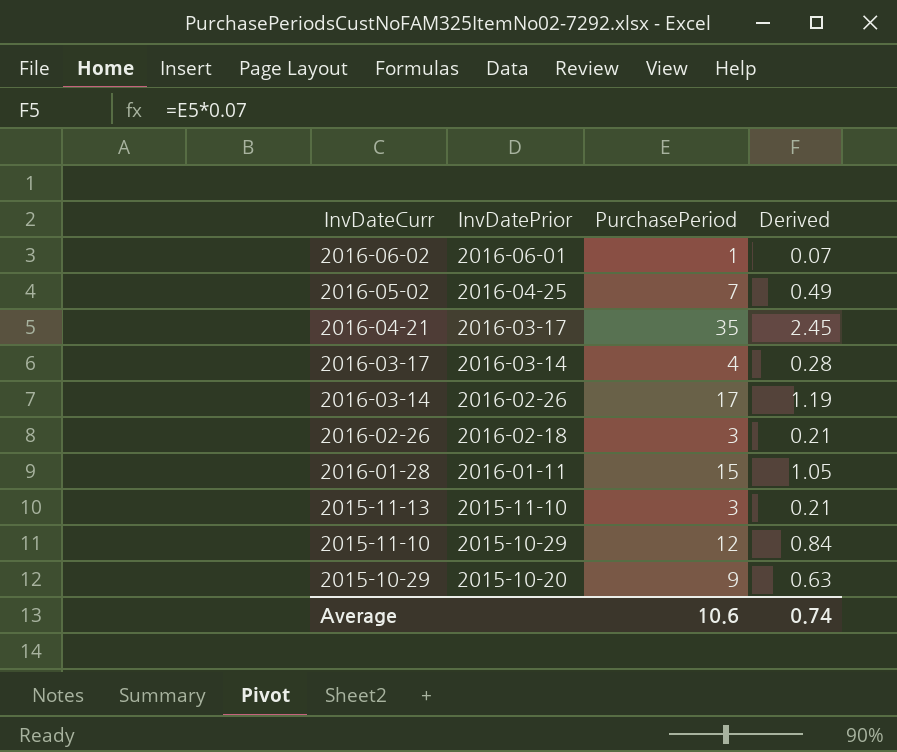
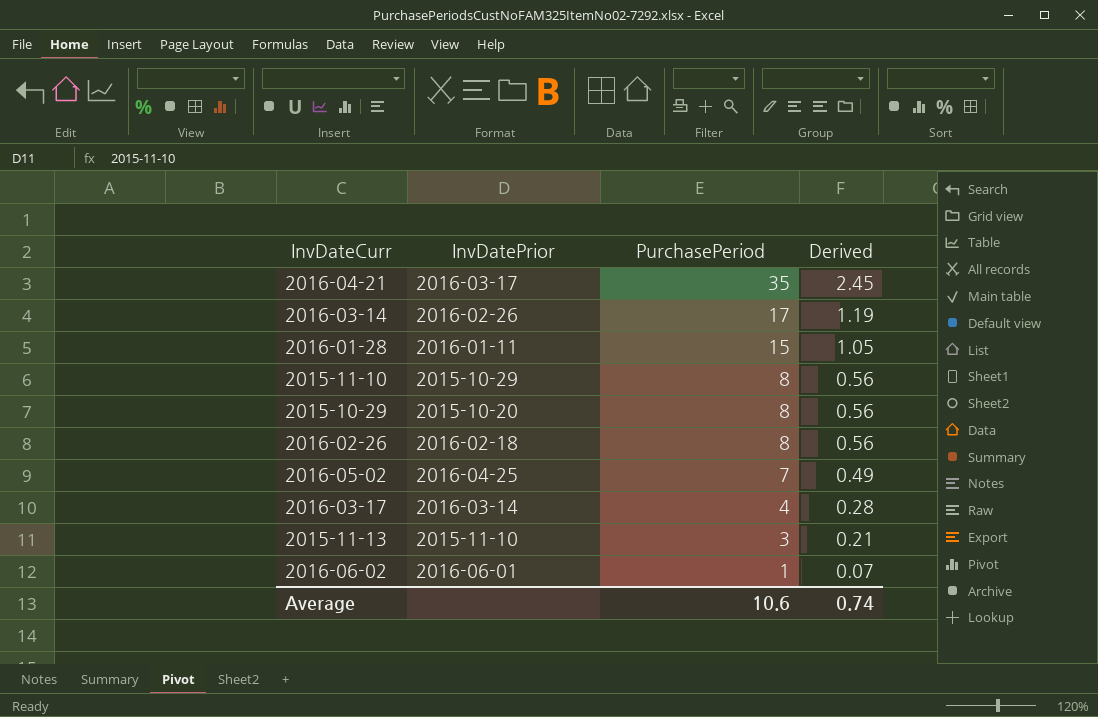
row order: InvDateCurr descending -> PurchasePeriod descending
2015-11-10 | PurchasePeriod: 12 -> 8
2015-11-10 | Derived: 0.84 -> 0.56
2015-10-29 | PurchasePeriod: 9 -> 8
2015-10-29 | Derived: 0.63 -> 0.56
2016-02-26 | PurchasePeriod: 3 -> 8
2016-02-26 | Derived: 0.21 -> 0.56

